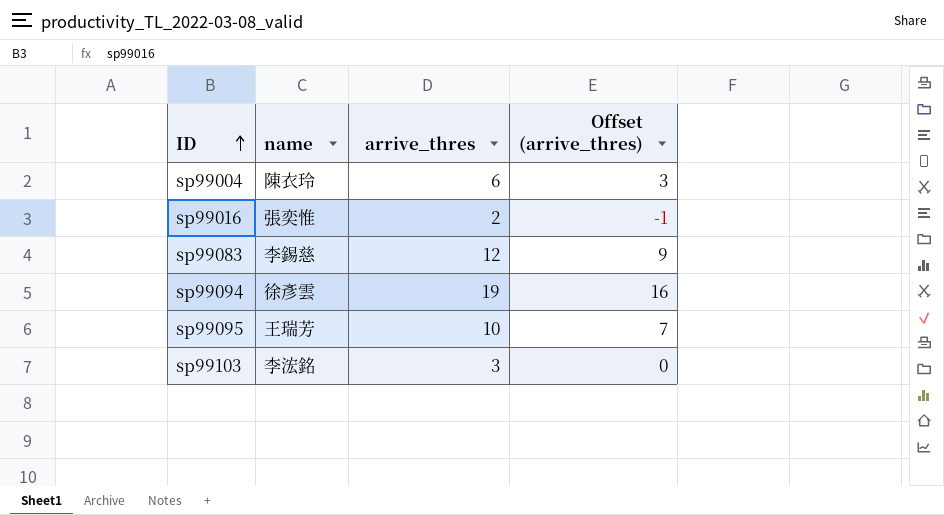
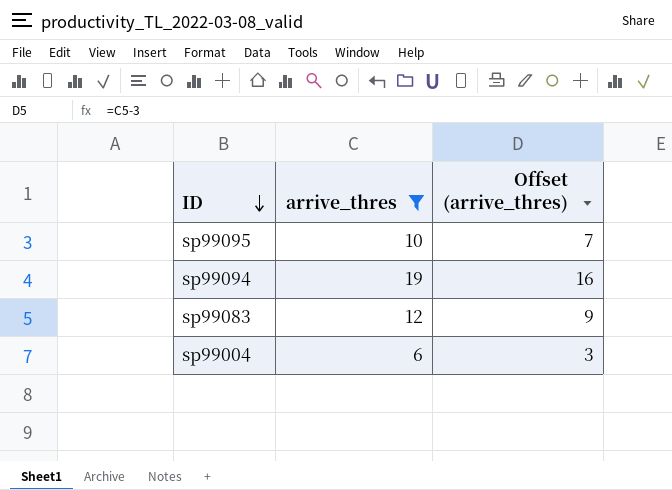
filter: none -> arrive_thres >= 6
row order: ID ascending -> ID descending
column name | position: 2 -> none

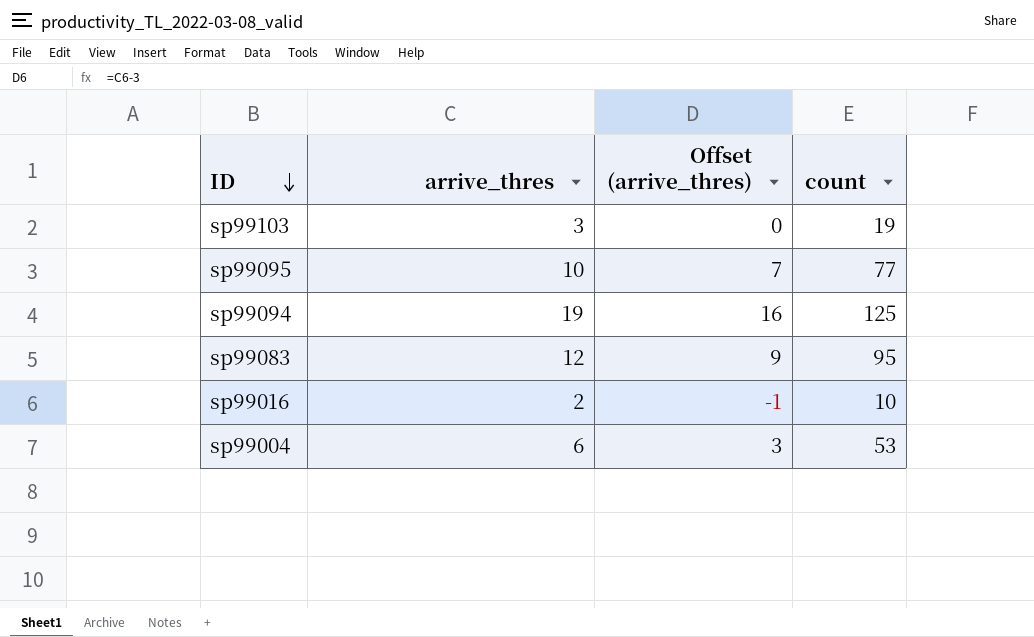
filter: arrive_thres >= 6 -> none
column count | position: none -> 4

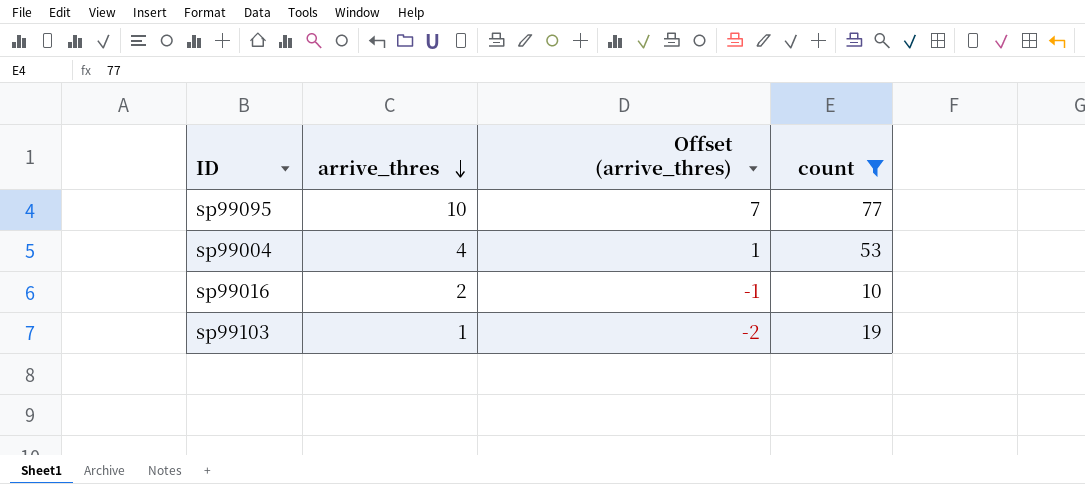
filter: none -> count <= 77
row order: ID descending -> arrive_thres descending
sp99004 | arrive_thres: 6 -> 4
sp99004 | Offset (arrive_thres): 3 -> 1
sp99103 | arrive_thres: 3 -> 1
sp99103 | Offset (arrive_thres): 0 -> -2

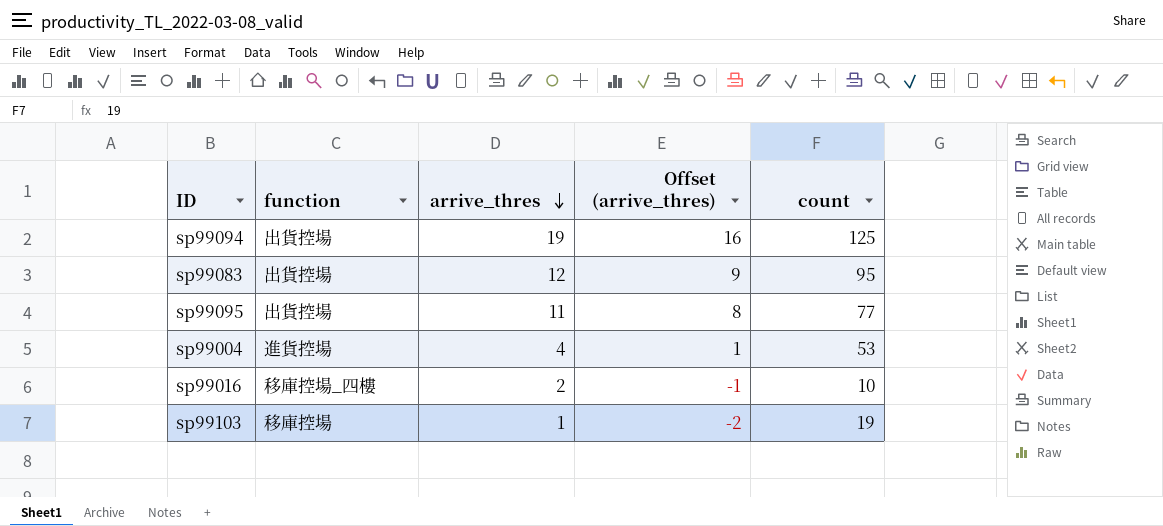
filter: count <= 77 -> none
column function | position: none -> 2
sp99095 | arrive_thres: 10 -> 11
sp99095 | Offset (arrive_thres): 7 -> 8

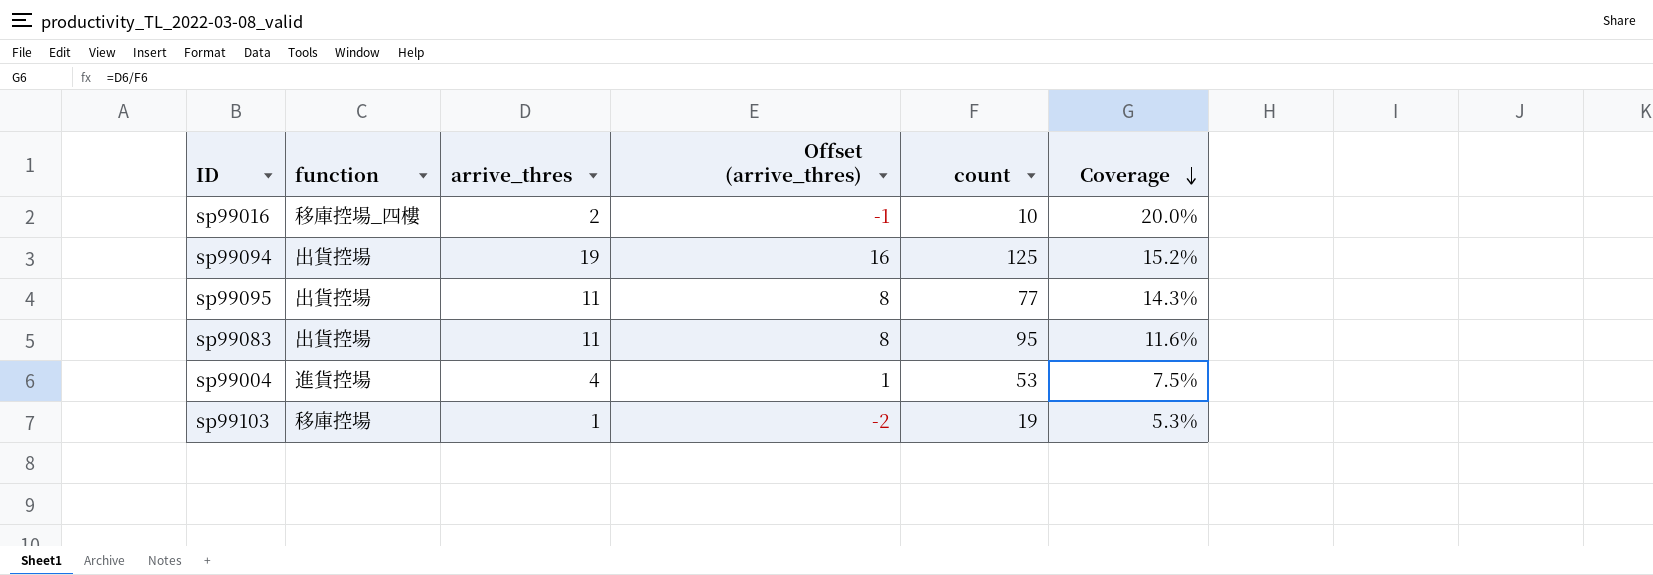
row order: arrive_thres descending -> Coverage descending
column Coverage | formula: none -> [arrive_thres] / [count]
sp99083 | arrive_thres: 12 -> 11
sp99083 | Offset (arrive_thres): 9 -> 8

